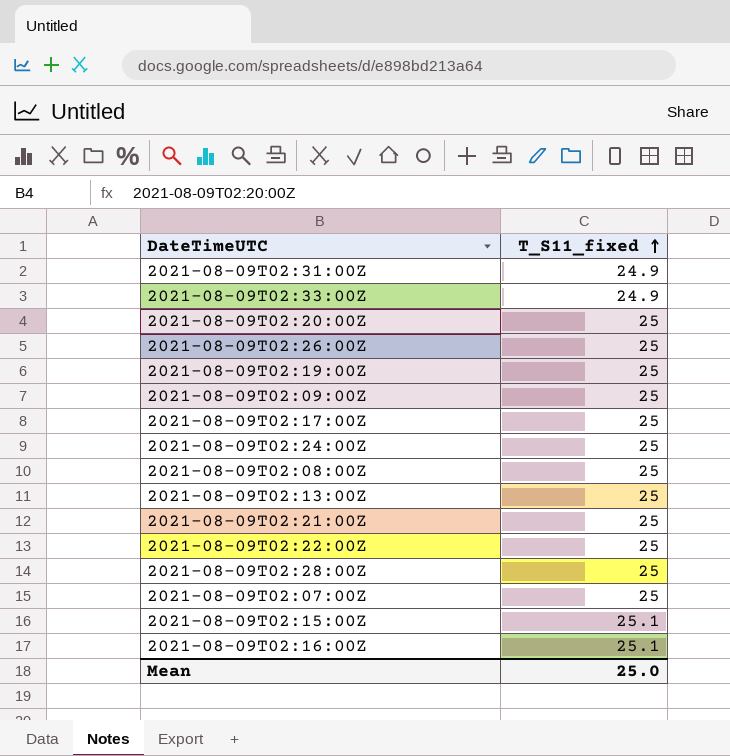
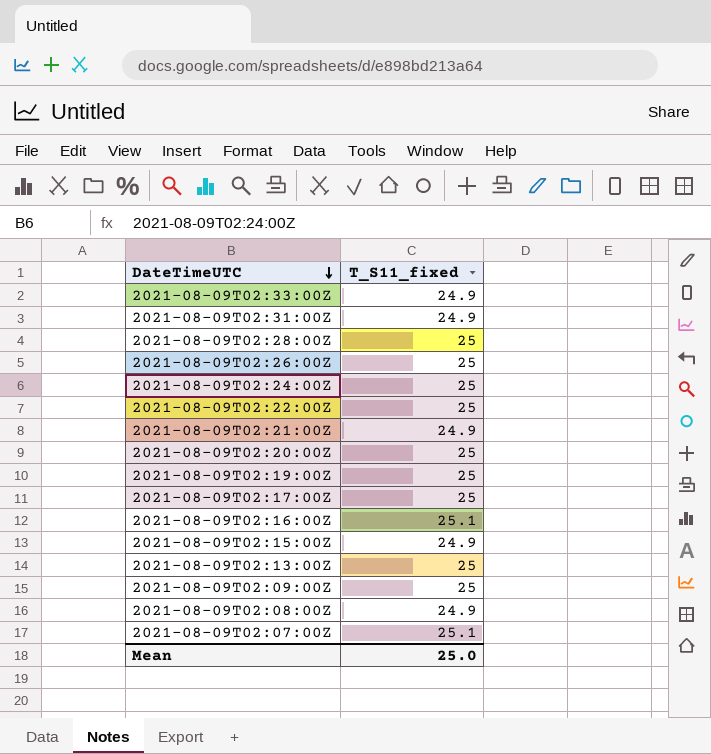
row order: T_S11_fixed ascending -> DateTimeUTC descending
2021-08-09T02:21:00Z | T_S11_fixed: 25 -> 24.9
2021-08-09T02:15:00Z | T_S11_fixed: 25.1 -> 24.9
2021-08-09T02:08:00Z | T_S11_fixed: 25 -> 24.9
2021-08-09T02:07:00Z | T_S11_fixed: 25 -> 25.1

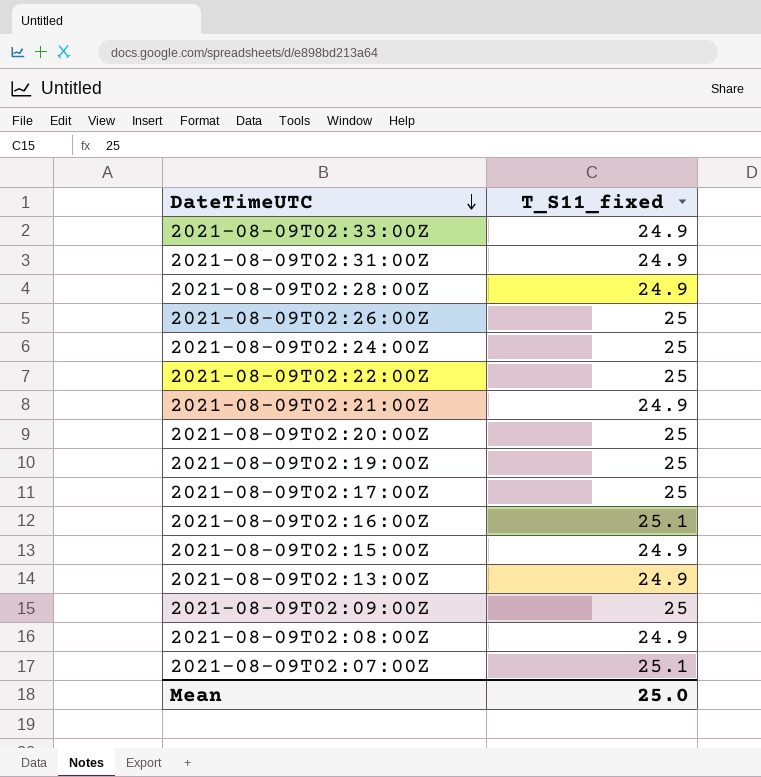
2021-08-09T02:28:00Z | T_S11_fixed: 25 -> 24.9
2021-08-09T02:13:00Z | T_S11_fixed: 25 -> 24.9

